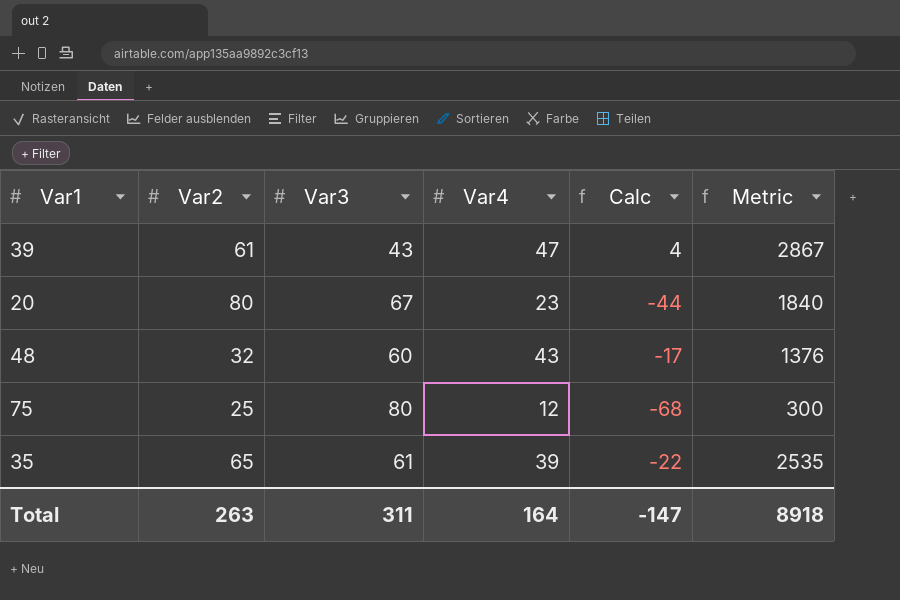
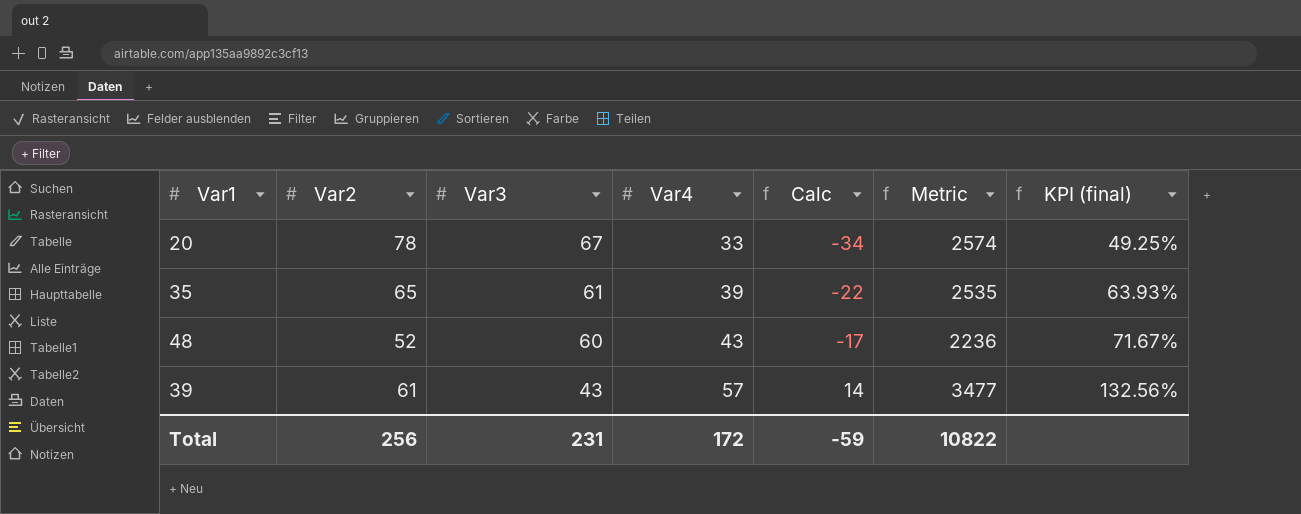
row order: none -> Var3 descending
column KPI (final) | formula: none -> [Var4] / [Var3]
row 75: 25 | 80 | 12 | -68 | 300 -> none
20 | Var2: 80 -> 78
20 | Var4: 23 -> 33
20 | Calc: -44 -> -34
20 | Metric: 1840 -> 2574
48 | Var2: 32 -> 52
48 | Metric: 1376 -> 2236
39 | Var4: 47 -> 57
39 | Calc: 4 -> 14
39 | Metric: 2867 -> 3477
Total | Var2: 263 -> 256
Total | Var3: 311 -> 231
Total | Var4: 164 -> 172
Total | Calc: -147 -> -59
Total | Metric: 8918 -> 10822

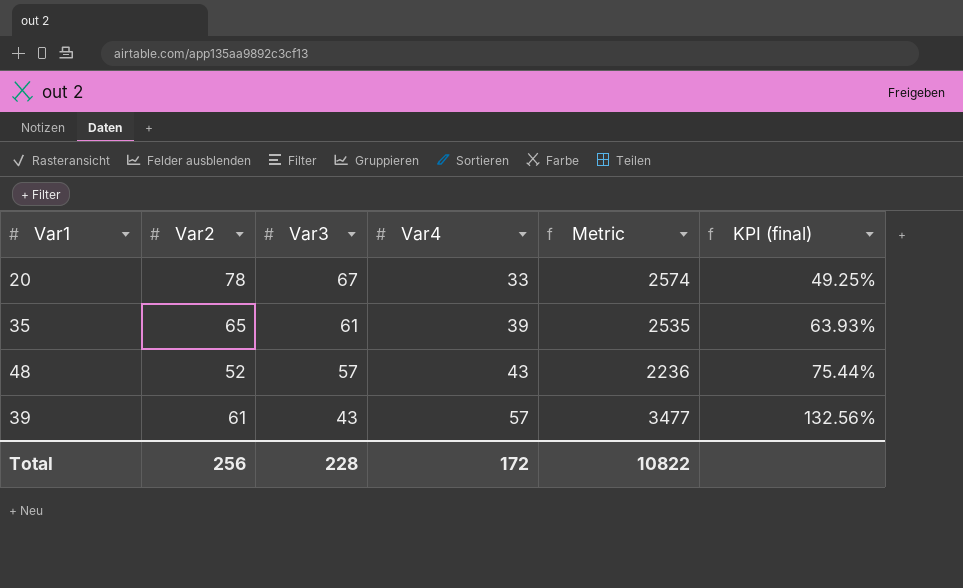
column Calc | formula: [Var4] - [Var3] -> none
48 | Var3: 60 -> 57
48 | KPI (final): 71.67% -> 75.44%
Total | Var3: 231 -> 228

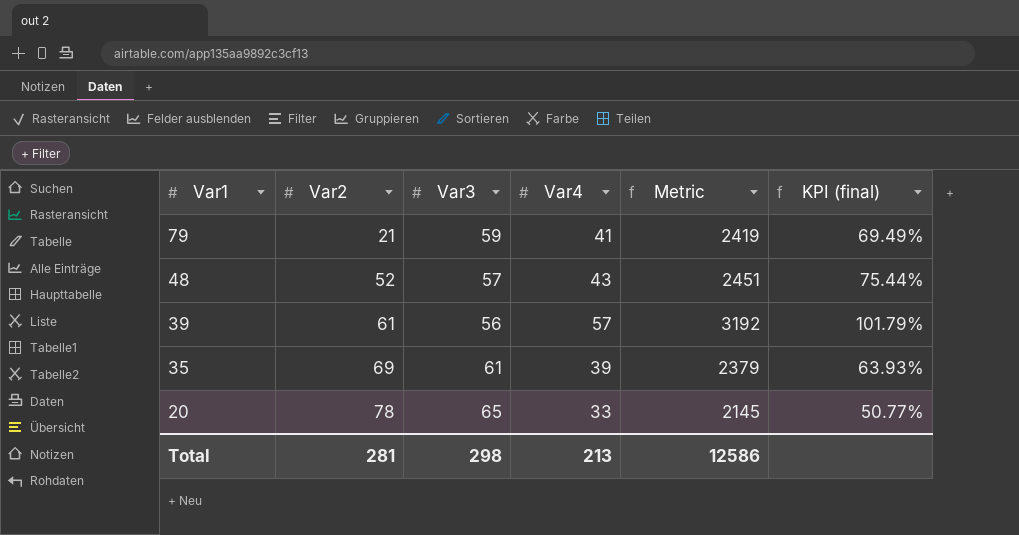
row order: Var3 descending -> Var1 descending
column Metric | formula: [Var2] * [Var4] -> [Var3] * [Var4]
row 79: none -> 21 | 59 | 41 | 2419 | 69.49%
39 | Var3: 43 -> 56
39 | KPI (final): 132.56% -> 101.79%
35 | Var2: 65 -> 69
20 | Var3: 67 -> 65
20 | KPI (final): 49.25% -> 50.77%
Total | Var2: 256 -> 281
Total | Var3: 228 -> 298
Total | Var4: 172 -> 213
Total | Metric: 10822 -> 12586

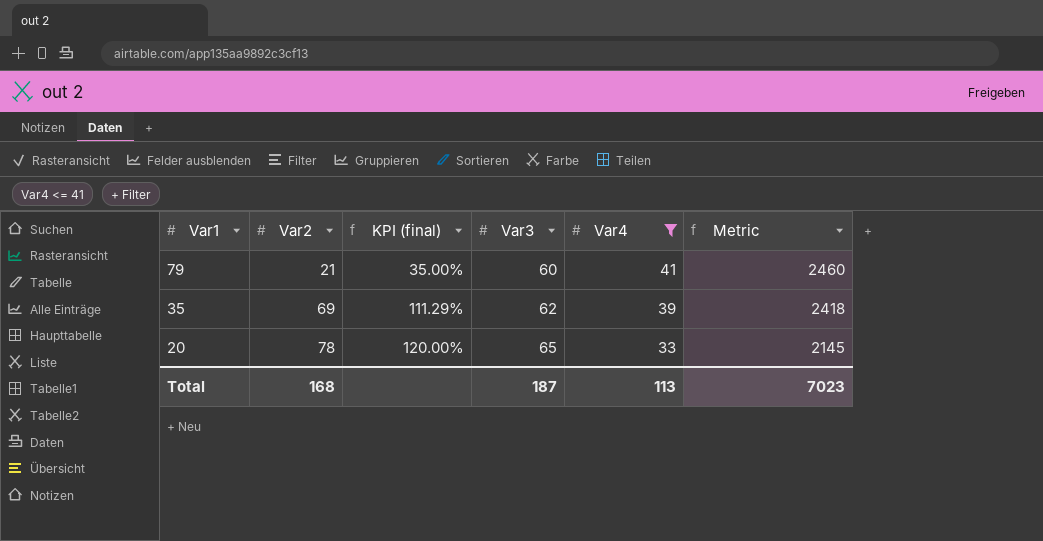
filter: none -> Var4 <= 41
column KPI (final) | formula: [Var4] / [Var3] -> [Var2] / [Var3]
column KPI (final) | position: 6 -> 3
79 | Var3: 59 -> 60
79 | Metric: 2419 -> 2460
35 | Var3: 61 -> 62
35 | Metric: 2379 -> 2418
Total | Var2: 281 -> 168
Total | Var3: 298 -> 187
Total | Var4: 213 -> 113
Total | Metric: 12586 -> 7023

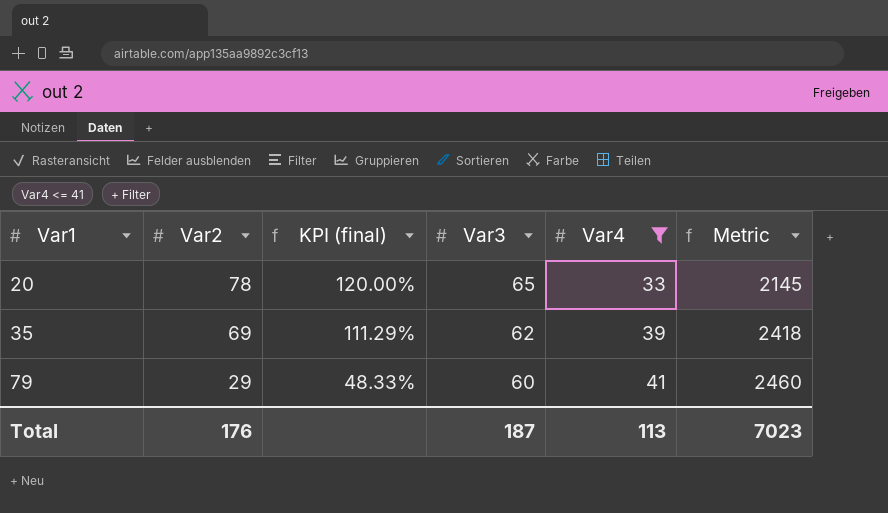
row order: Var1 descending -> Var1 ascending
79 | Var2: 21 -> 29
79 | KPI (final): 35.00% -> 48.33%
Total | Var2: 168 -> 176

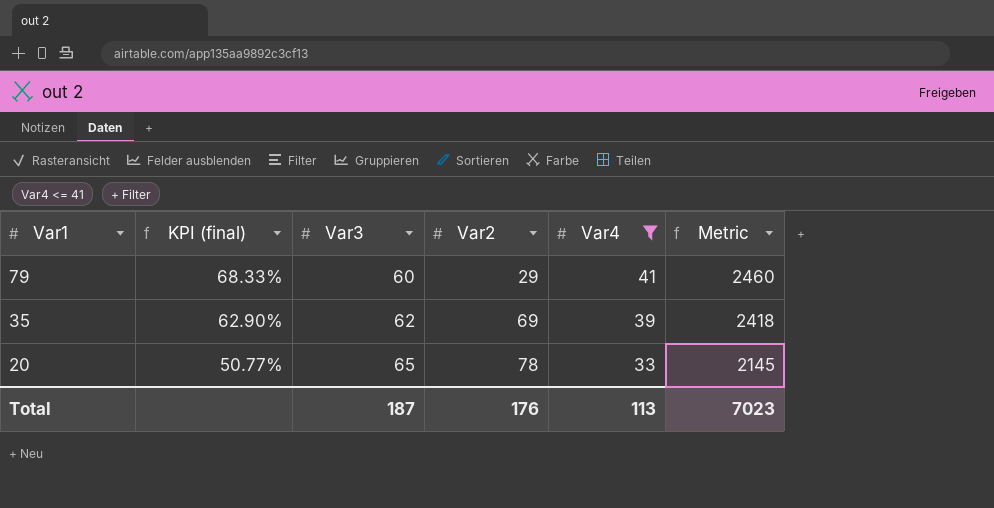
row order: Var1 ascending -> Var1 descending
column KPI (final) | formula: [Var2] / [Var3] -> [Var4] / [Var3]
column Var2 | position: 2 -> 4

